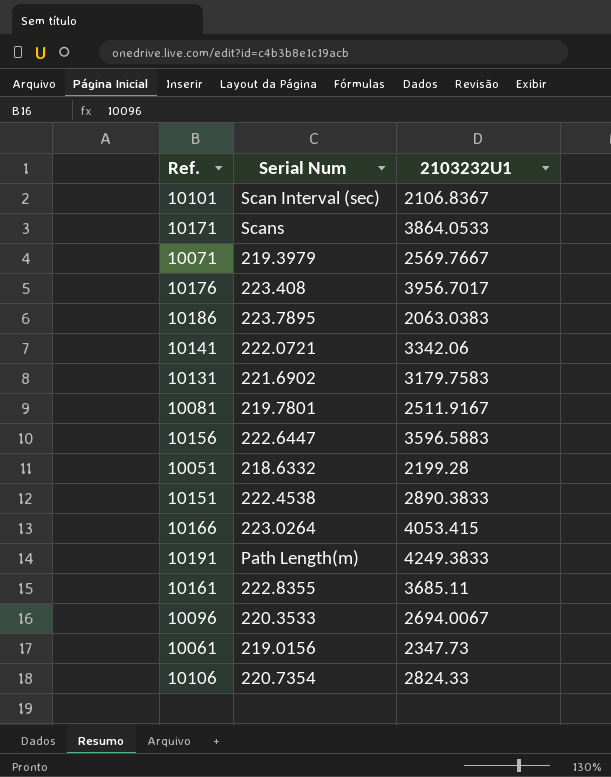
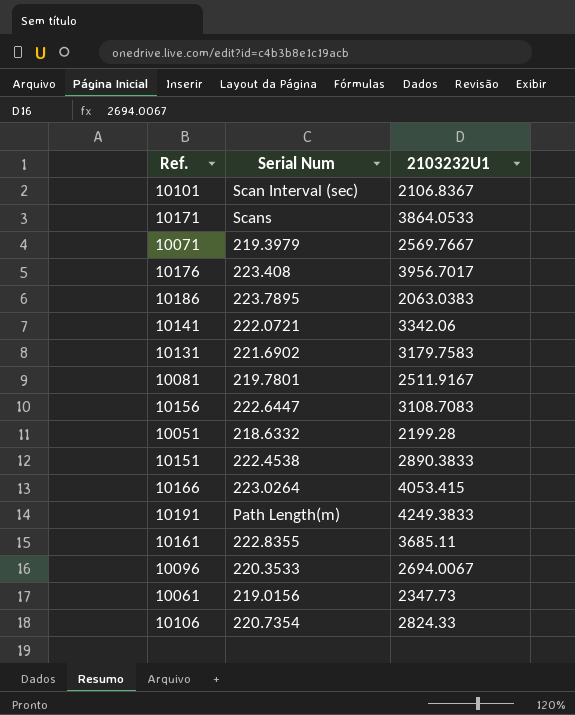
10156 | 2103232U1: 3596.5883 -> 3108.7083

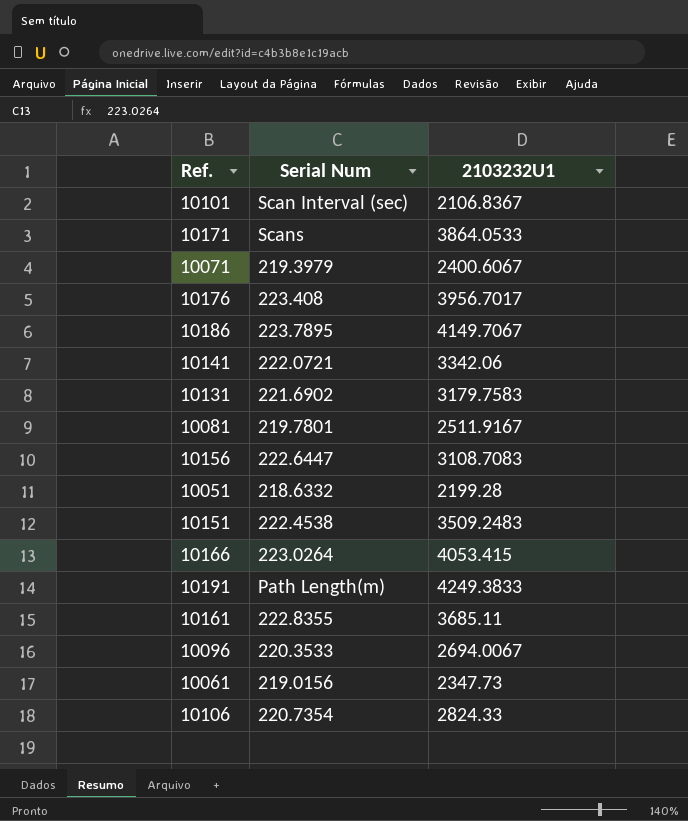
10071 | 2103232U1: 2569.7667 -> 2400.6067
10186 | 2103232U1: 2063.0383 -> 4149.7067
10151 | 2103232U1: 2890.3833 -> 3509.2483

